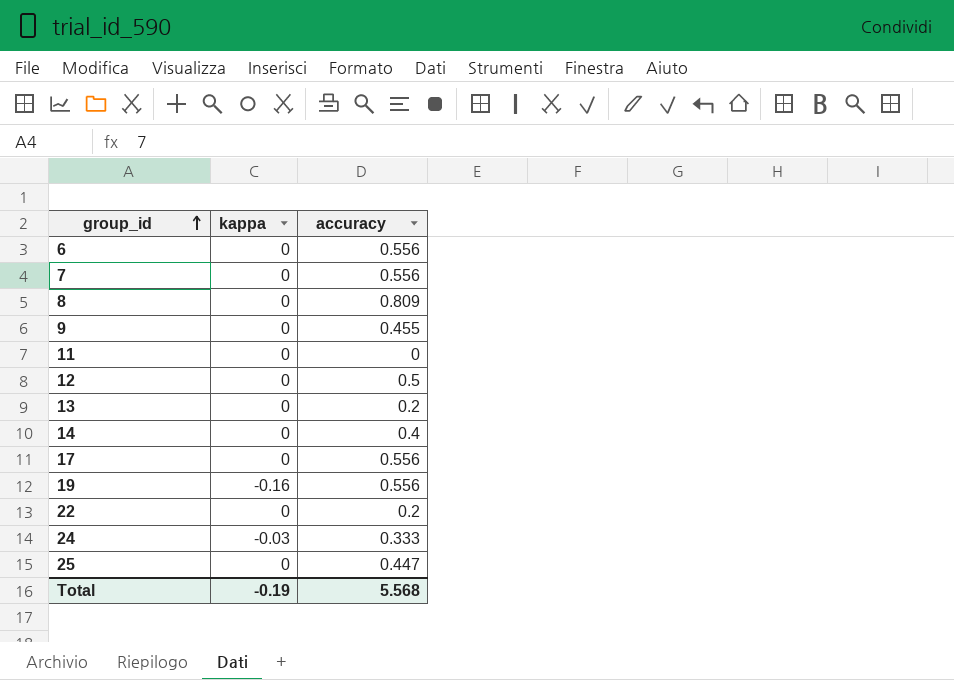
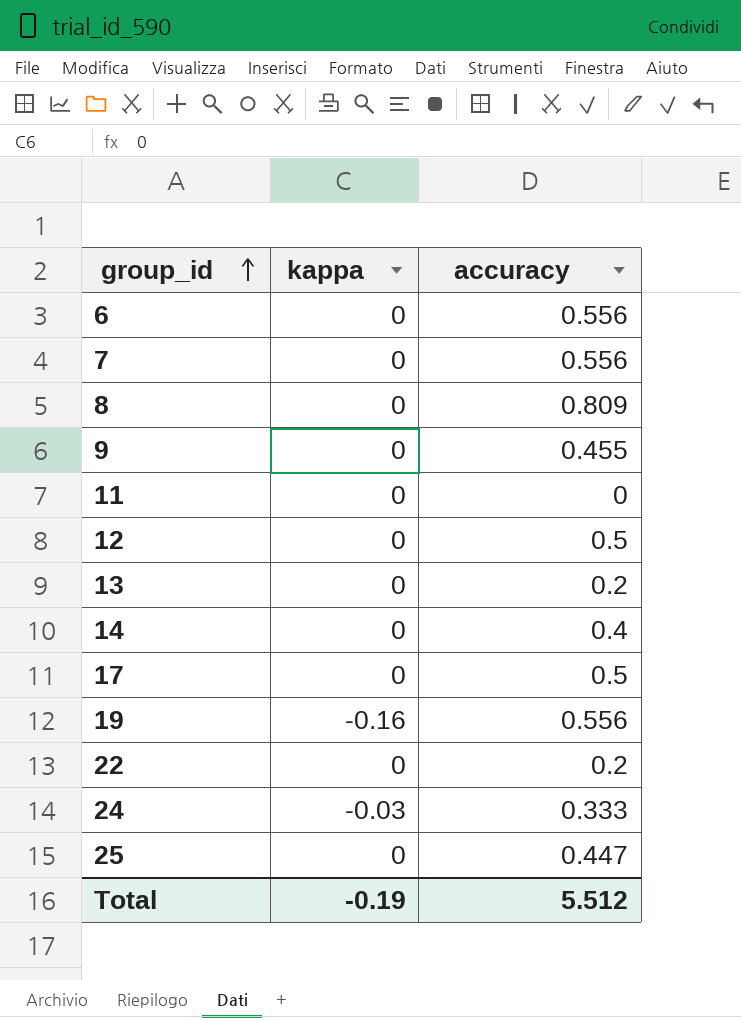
17 | accuracy: 0.556 -> 0.5
Total | accuracy: 5.568 -> 5.512

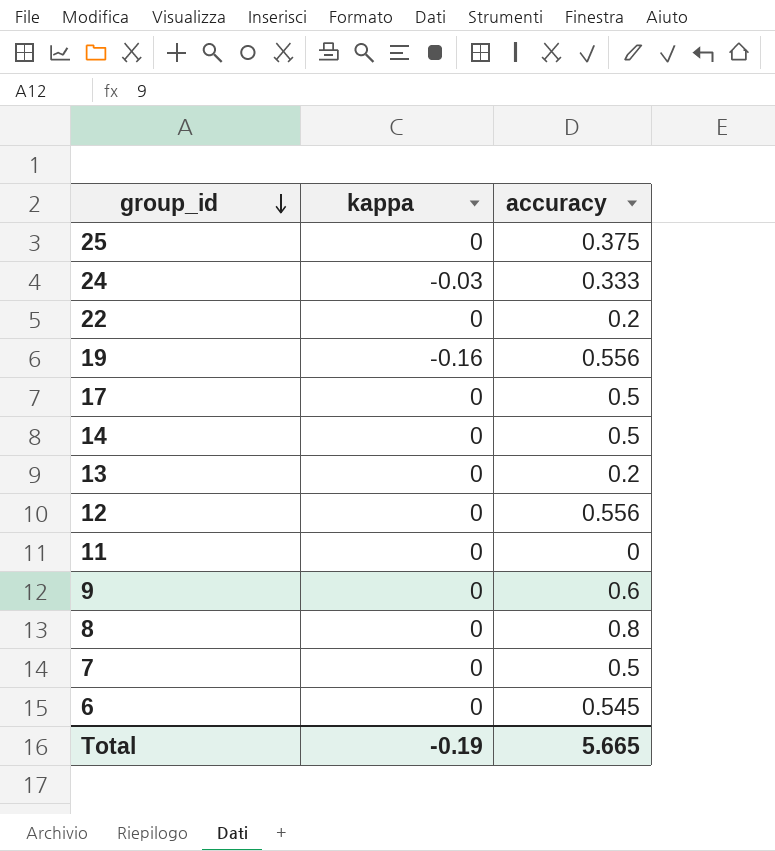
row order: group_id ascending -> group_id descending
25 | accuracy: 0.447 -> 0.375
14 | accuracy: 0.4 -> 0.5
12 | accuracy: 0.5 -> 0.556
9 | accuracy: 0.455 -> 0.6
8 | accuracy: 0.809 -> 0.8
7 | accuracy: 0.556 -> 0.5
6 | accuracy: 0.556 -> 0.545
Total | accuracy: 5.512 -> 5.665

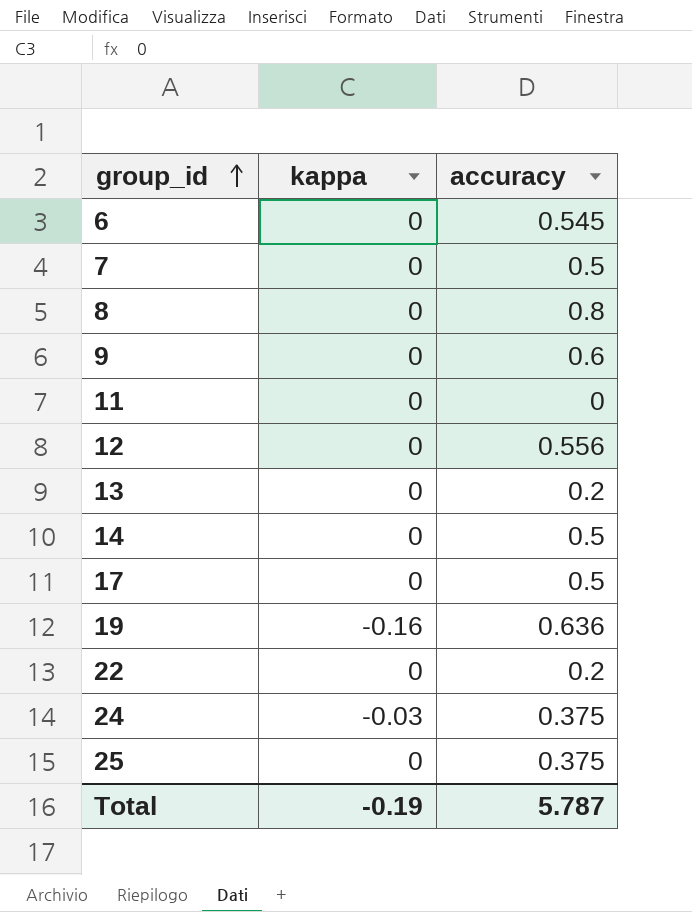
row order: group_id descending -> group_id ascending
19 | accuracy: 0.556 -> 0.636
24 | accuracy: 0.333 -> 0.375
Total | accuracy: 5.665 -> 5.787

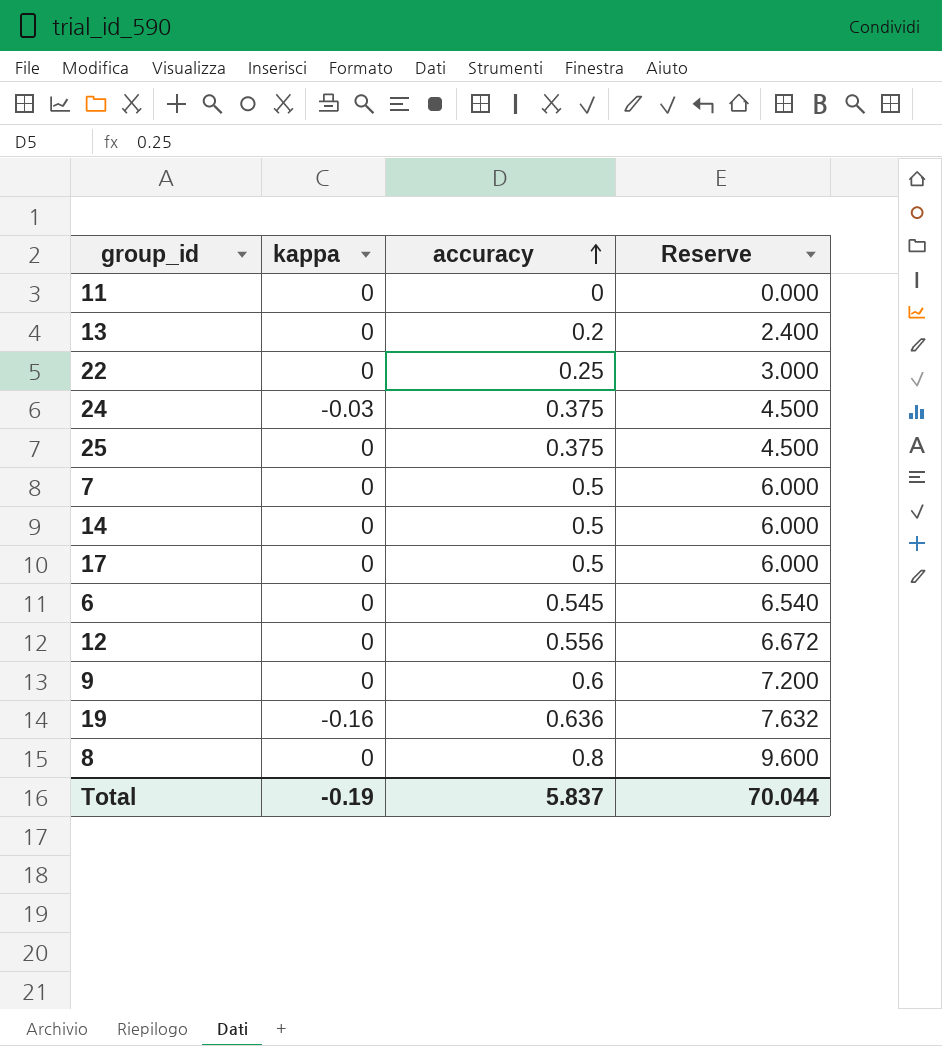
row order: group_id ascending -> accuracy ascending
column Reserve | formula: none -> [accuracy] * 12
22 | accuracy: 0.2 -> 0.25
Total | accuracy: 5.787 -> 5.837

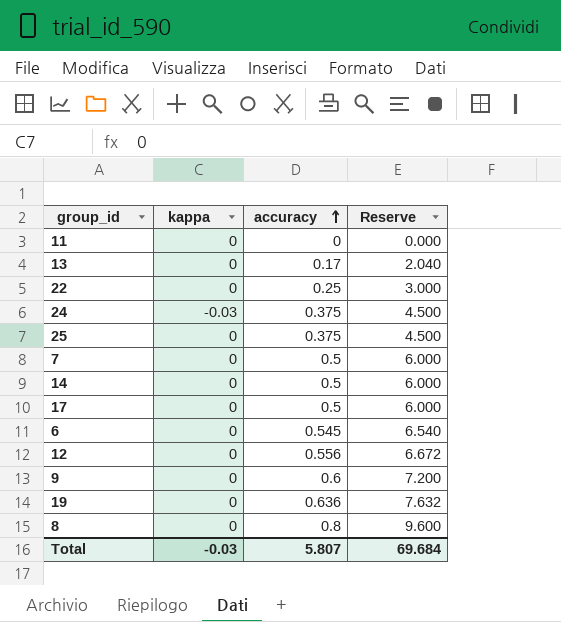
13 | accuracy: 0.2 -> 0.17
13 | Reserve: 2.400 -> 2.040
19 | kappa: -0.16 -> 0
Total | kappa: -0.19 -> -0.03
Total | accuracy: 5.837 -> 5.807
Total | Reserve: 70.044 -> 69.684

